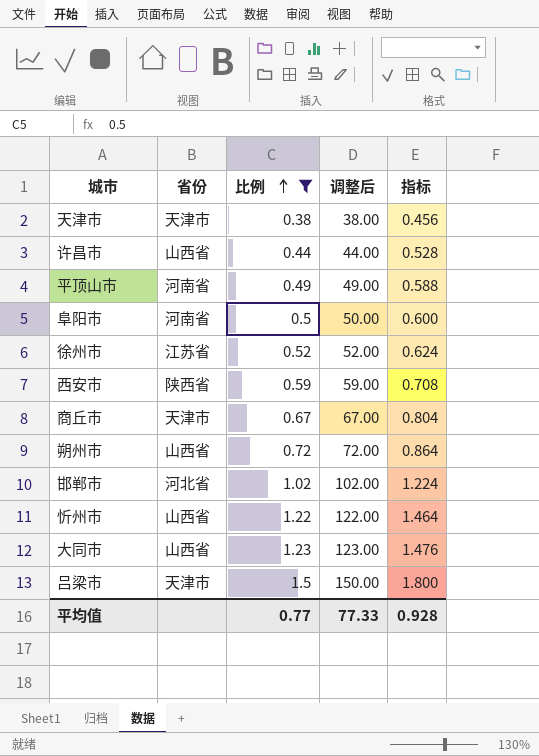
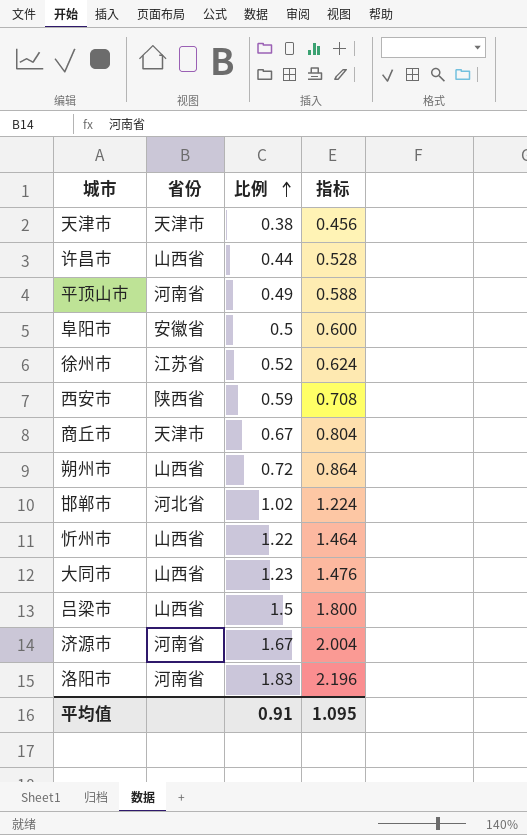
filter: 比例 <= 1.5 -> none
column 调整后 | formula: [比例] * 100 -> none
阜阳市 | 省份: 河南省 -> 安徽省
吕梁市 | 省份: 天津市 -> 山西省
平均值 | 比例: 0.77 -> 0.91
平均值 | 指标: 0.928 -> 1.095

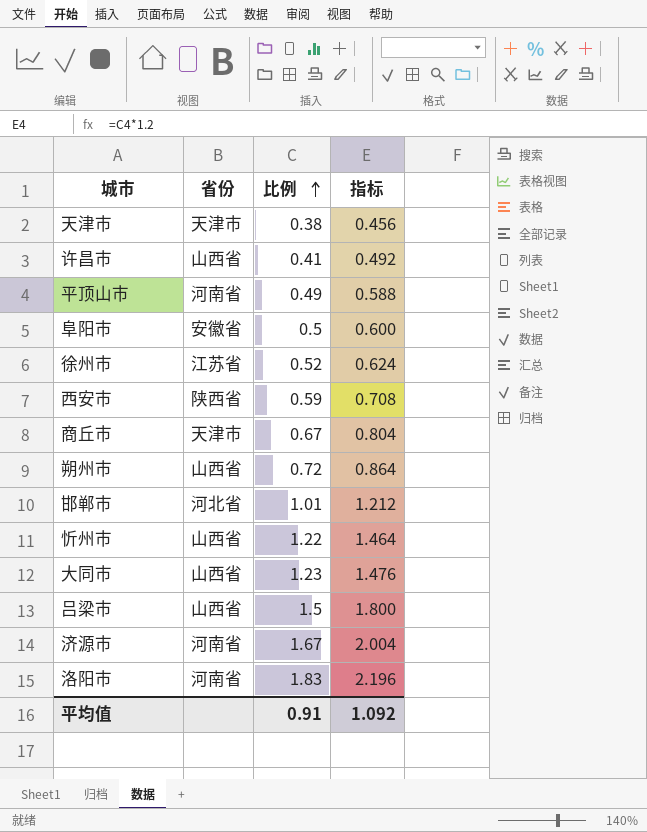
许昌市 | 比例: 0.44 -> 0.41
许昌市 | 指标: 0.528 -> 0.492
邯郸市 | 比例: 1.02 -> 1.01
邯郸市 | 指标: 1.224 -> 1.212
平均值 | 指标: 1.095 -> 1.092

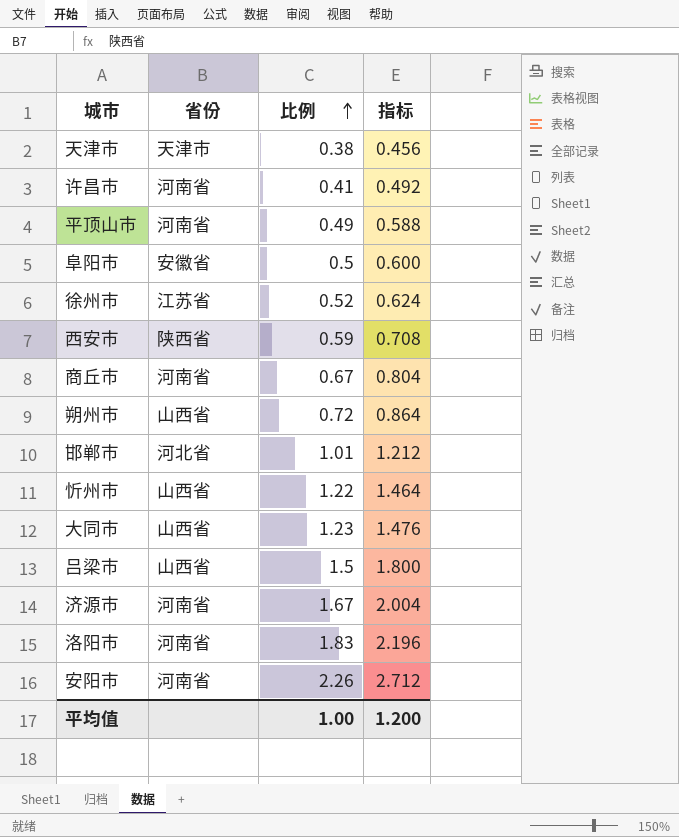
许昌市 | 省份: 山西省 -> 河南省
商丘市 | 省份: 天津市 -> 河南省
row 安阳市: none -> 河南省 | 2.26 | 2.712
平均值 | 比例: 0.91 -> 1.00
平均值 | 指标: 1.092 -> 1.200

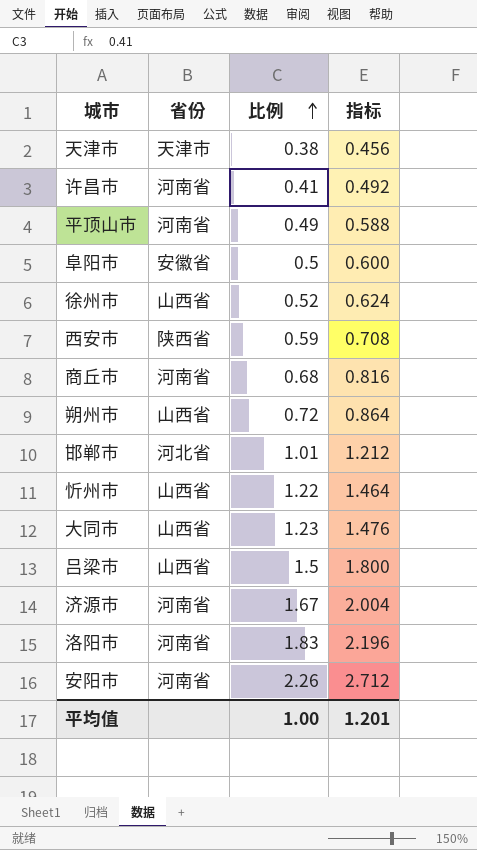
徐州市 | 省份: 江苏省 -> 山西省
商丘市 | 比例: 0.67 -> 0.68
商丘市 | 指标: 0.804 -> 0.816
平均值 | 指标: 1.200 -> 1.201

